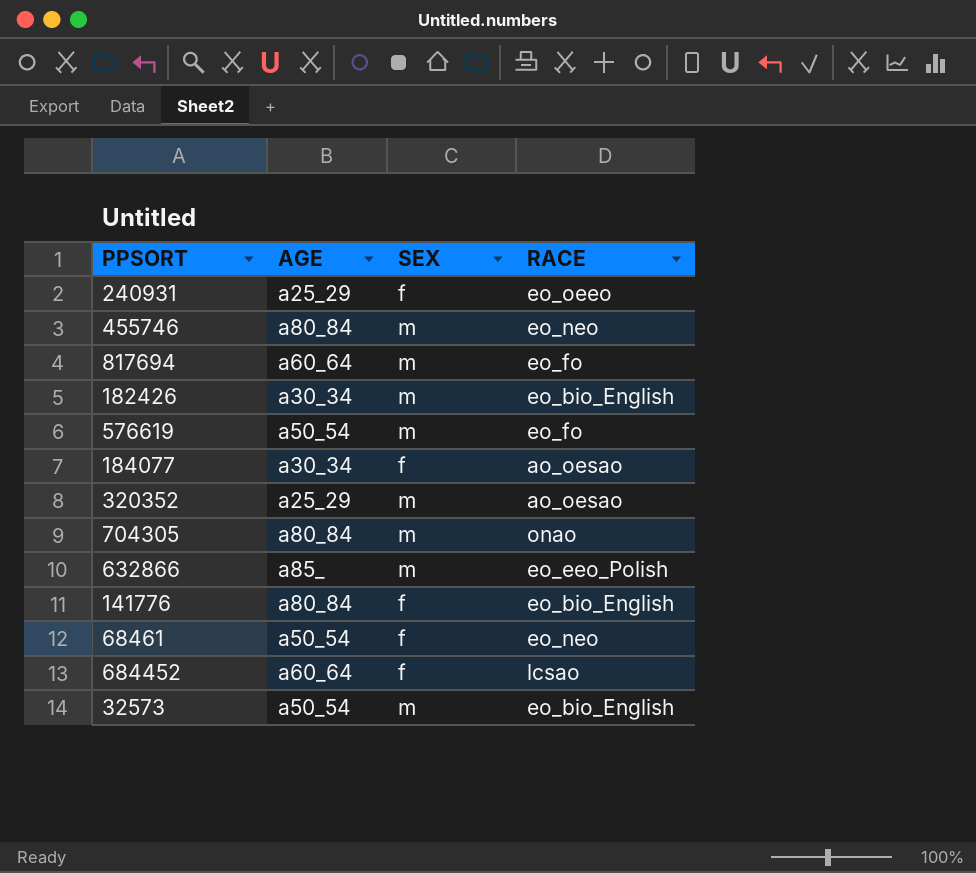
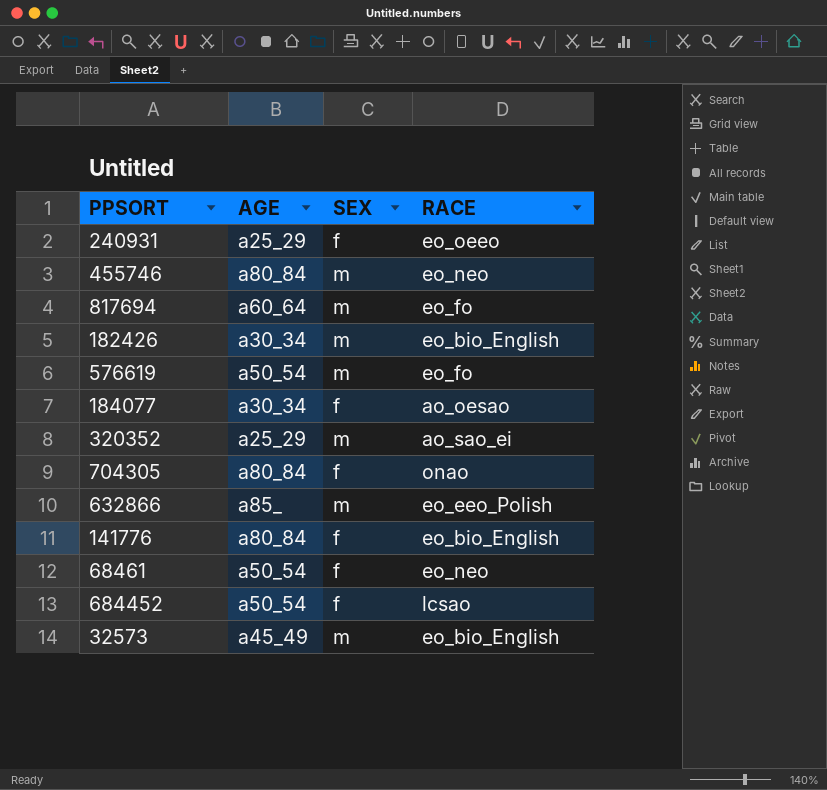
320352 | RACE: ao_oesao -> ao_sao_ei
704305 | SEX: m -> f
684452 | AGE: a60_64 -> a50_54
32573 | AGE: a50_54 -> a45_49

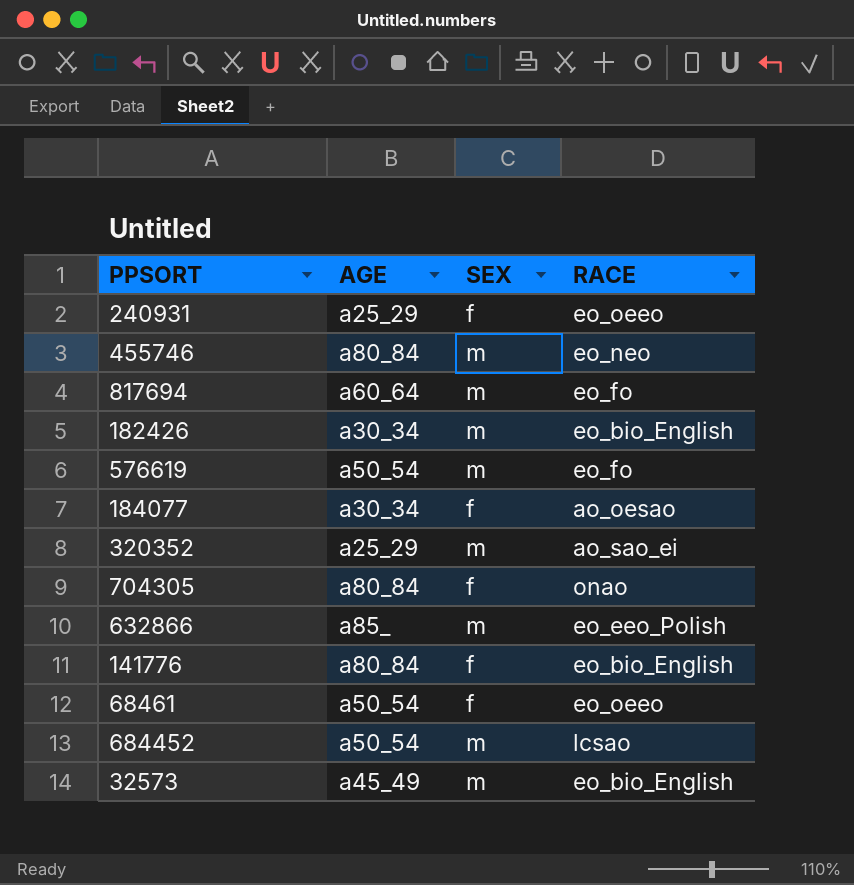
68461 | RACE: eo_neo -> eo_oeeo
684452 | SEX: f -> m

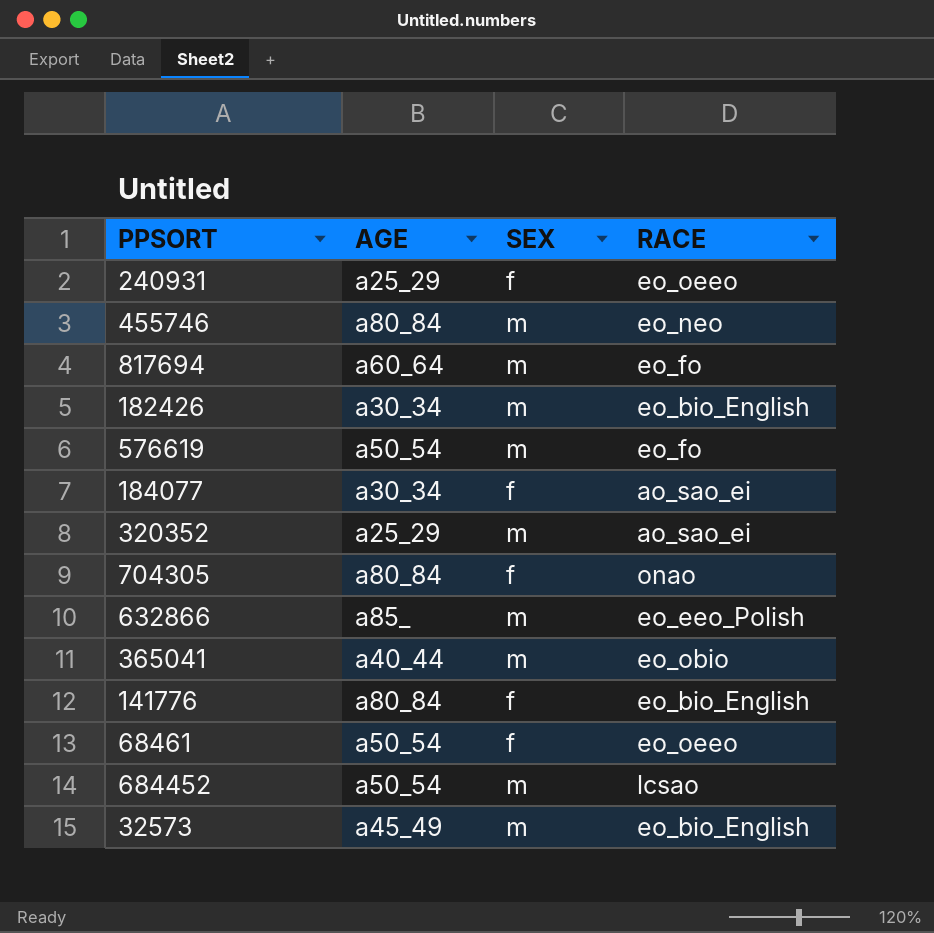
184077 | RACE: ao_oesao -> ao_sao_ei
row 365041: none -> a40_44 | m | eo_obio

